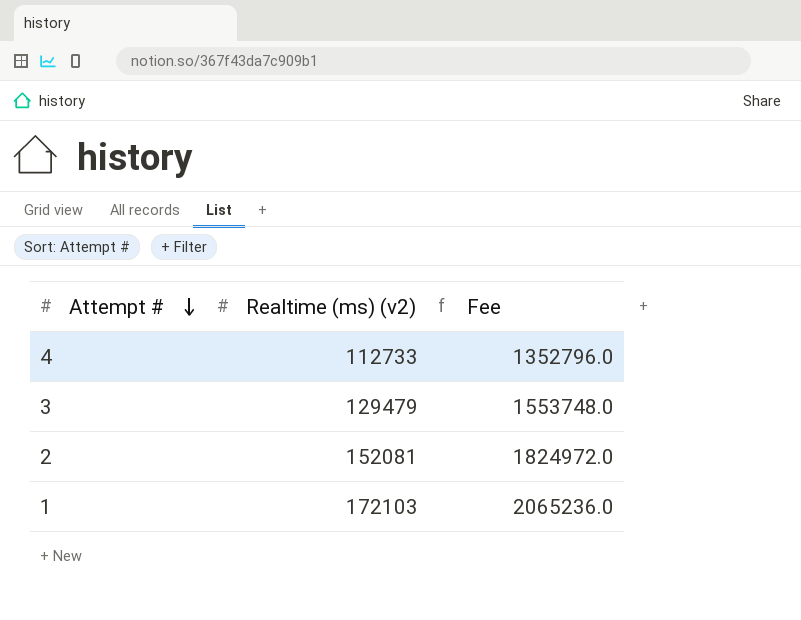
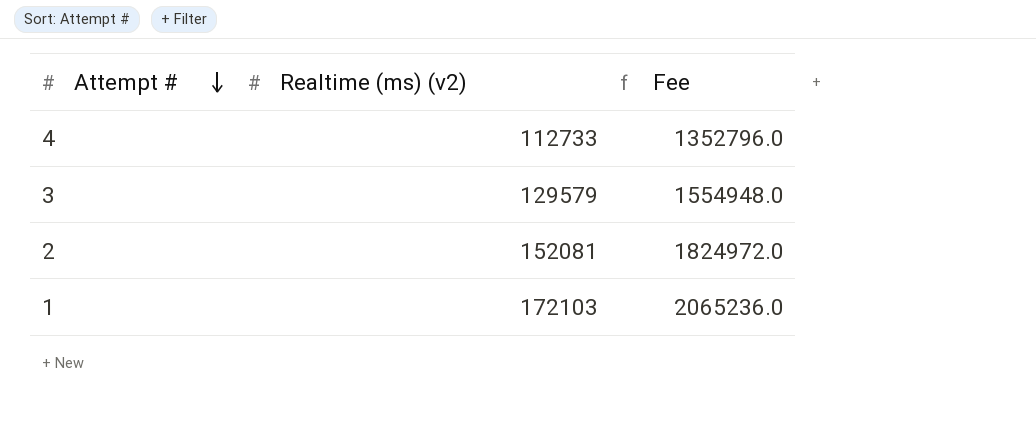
3 | Realtime (ms) (v2): 129479 -> 129579
3 | Fee: 1553748.0 -> 1554948.0

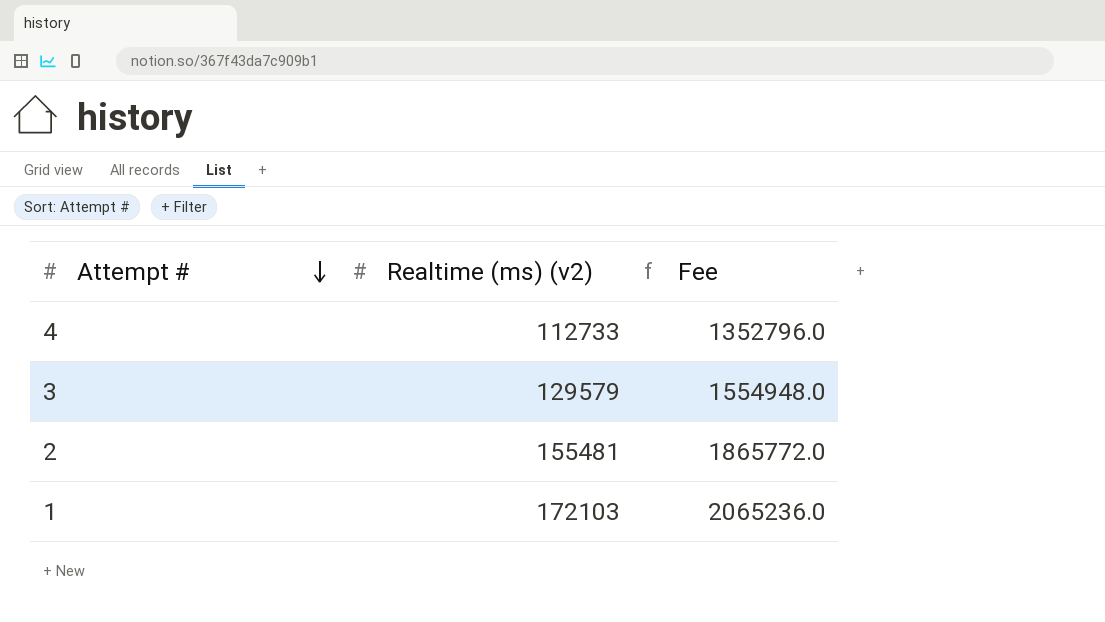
2 | Realtime (ms) (v2): 152081 -> 155481
2 | Fee: 1824972.0 -> 1865772.0

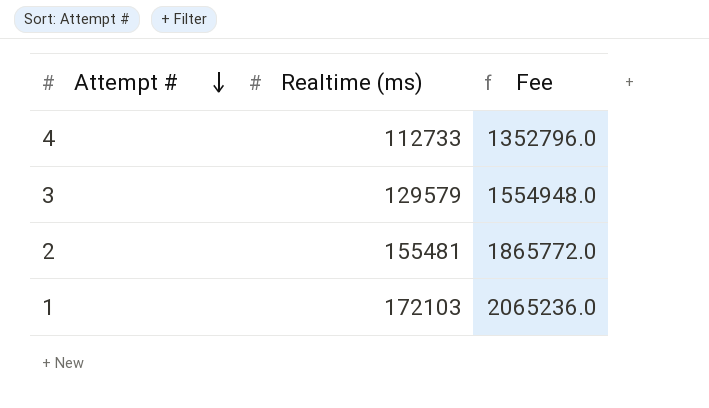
column name: Realtime (ms) (v2) -> Realtime (ms)

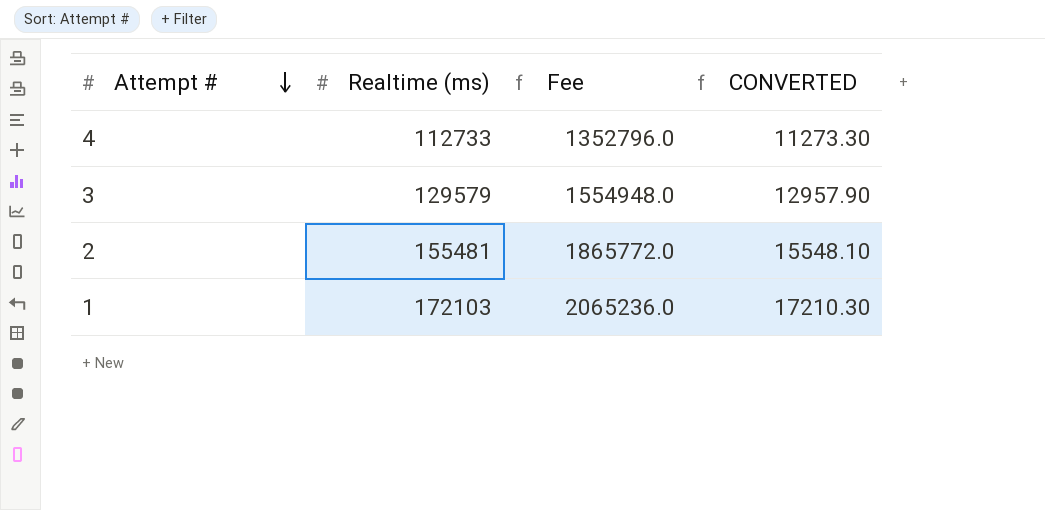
column CONVERTED | formula: none -> [Realtime (ms)] * 0.1

